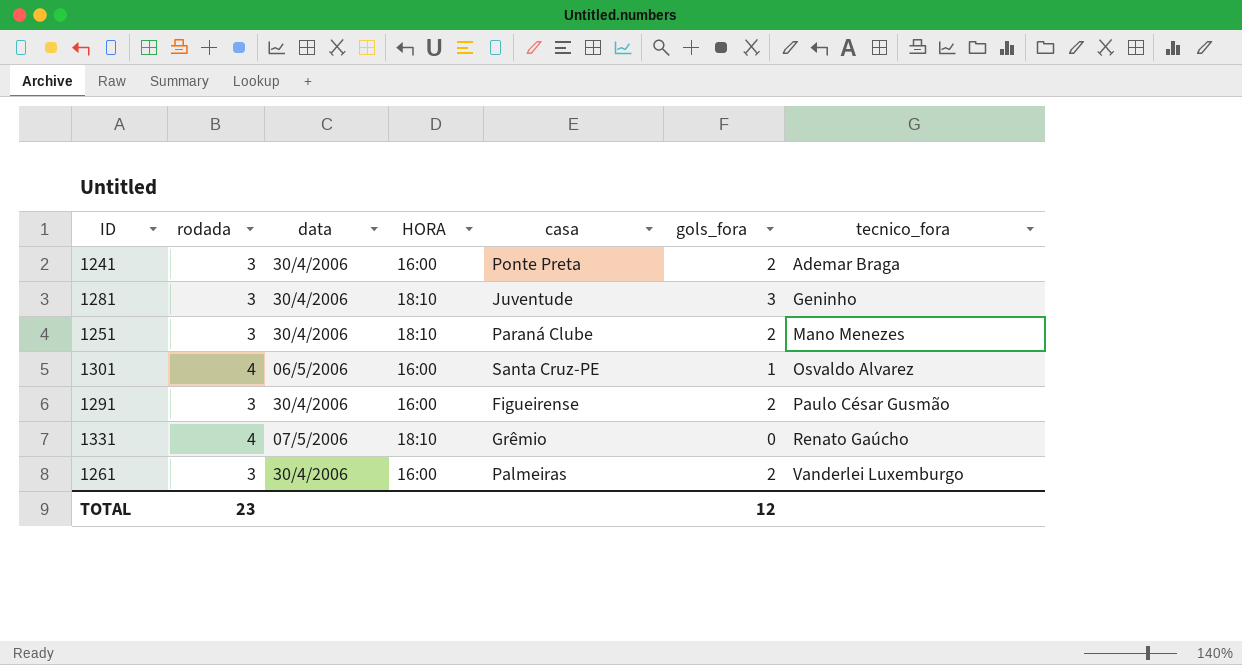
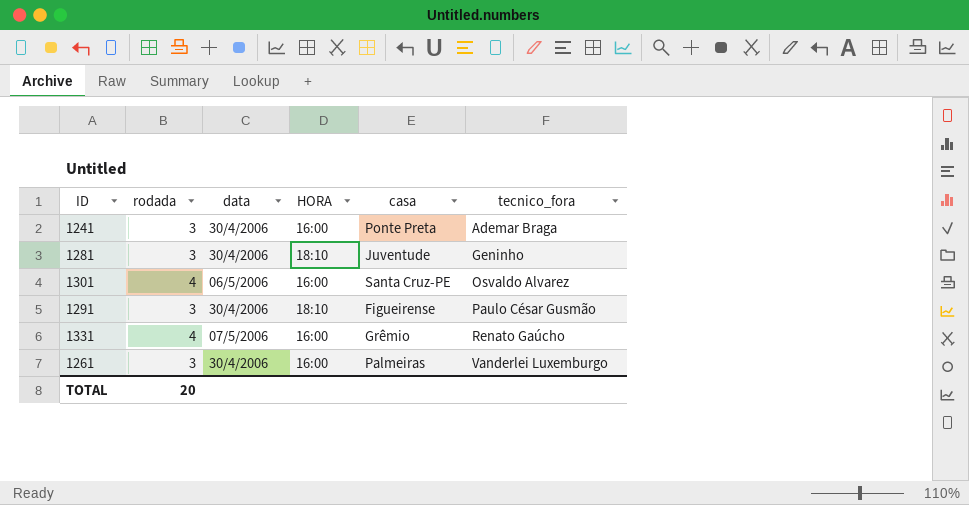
column gols_fora | position: 6 -> none
row 1251: 3 | 30/4/2006 | 18:10 | Paraná Clube | 2 | Mano Menezes -> none
1291 | HORA: 16:00 -> 18:10
1331 | HORA: 18:10 -> 16:00
TOTAL | rodada: 23 -> 20

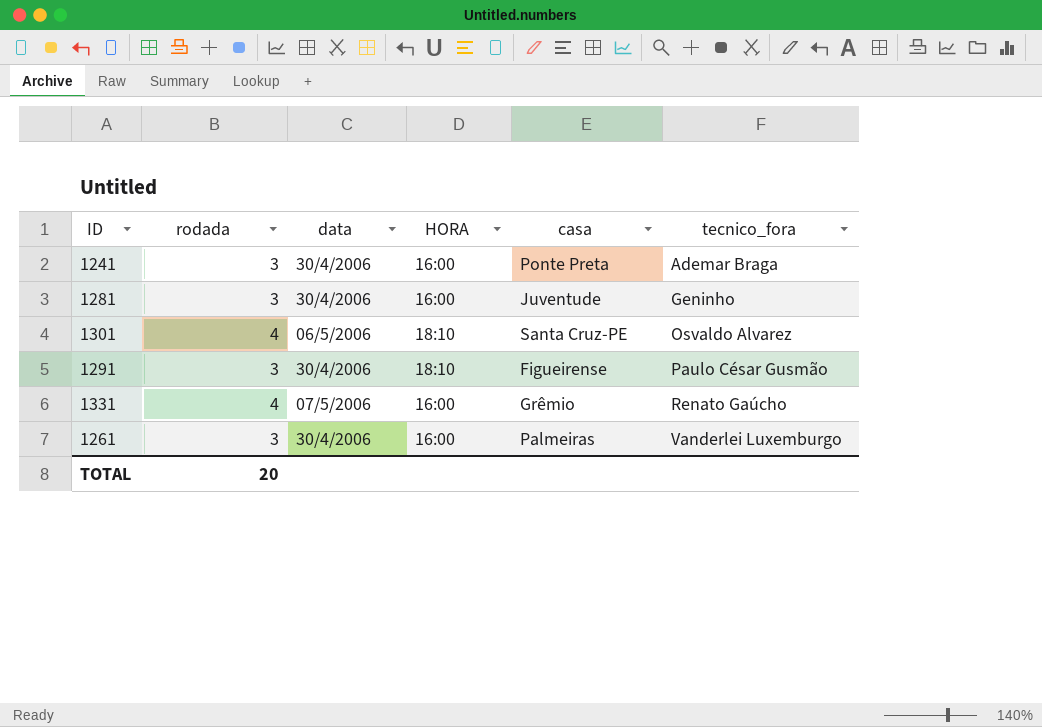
1281 | HORA: 18:10 -> 16:00
1301 | HORA: 16:00 -> 18:10

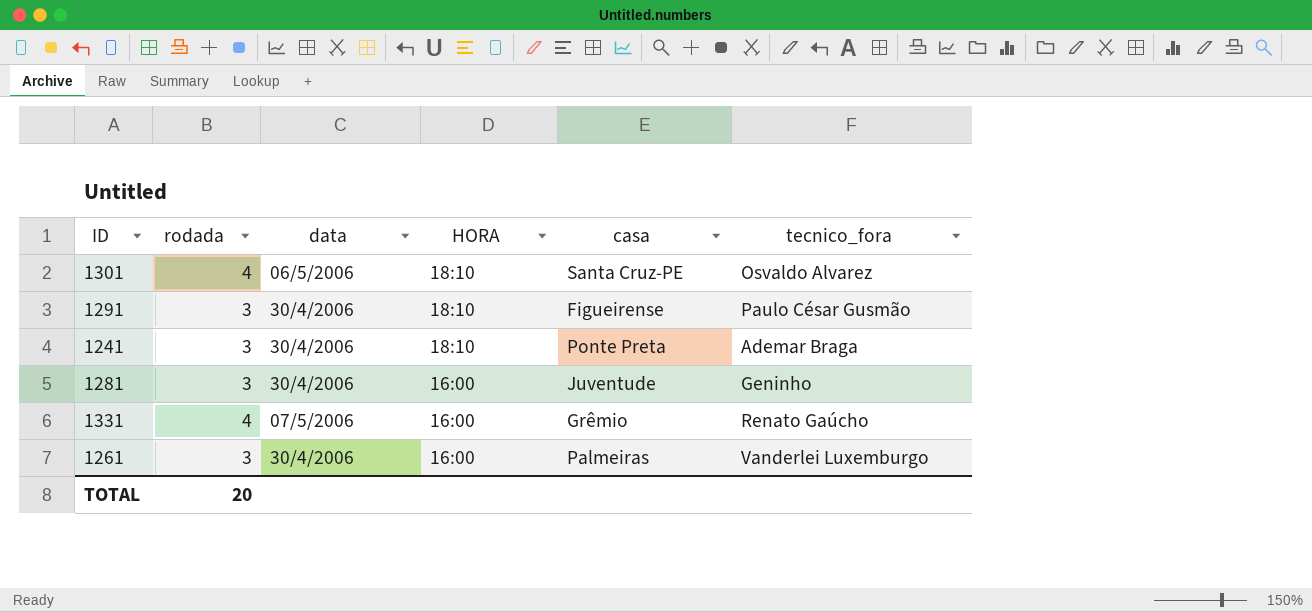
row order: tecnico_fora ascending -> HORA descending
1241 | HORA: 16:00 -> 18:10

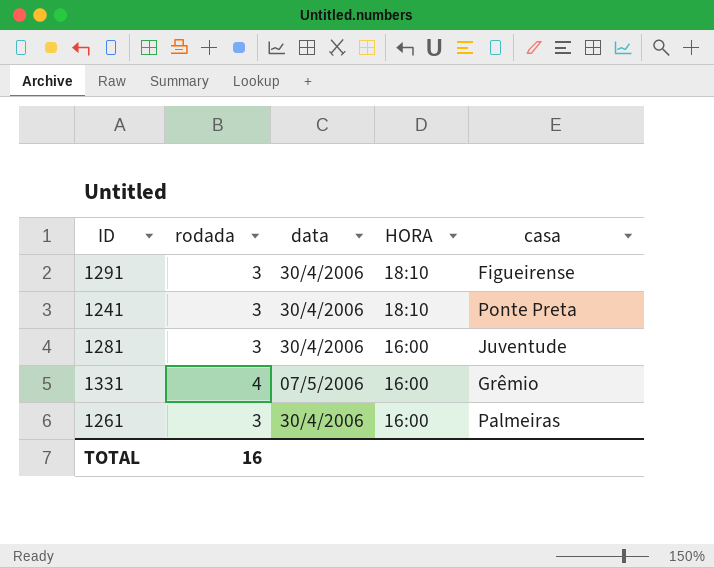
column tecnico_fora | position: 6 -> none
row 1301: 4 | 06/5/2006 | 18:10 | Santa Cruz-PE | Osvaldo Alvarez -> none
TOTAL | rodada: 20 -> 16

